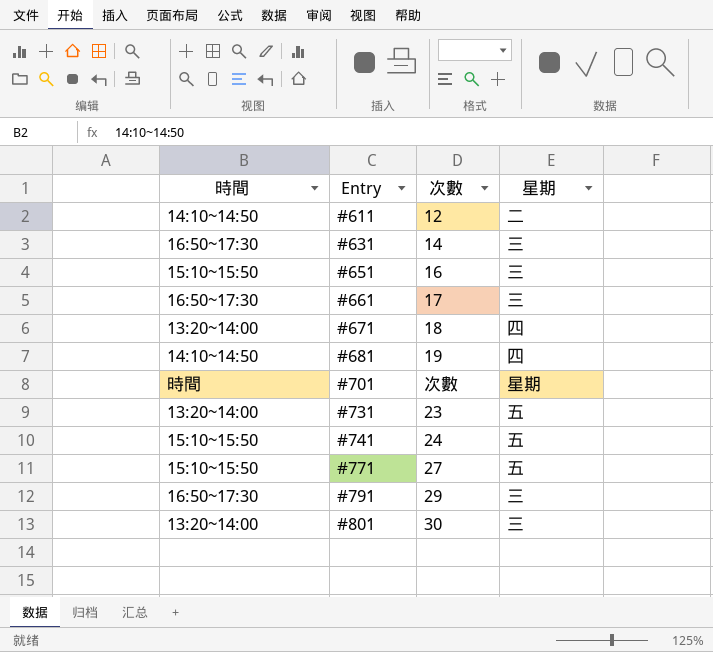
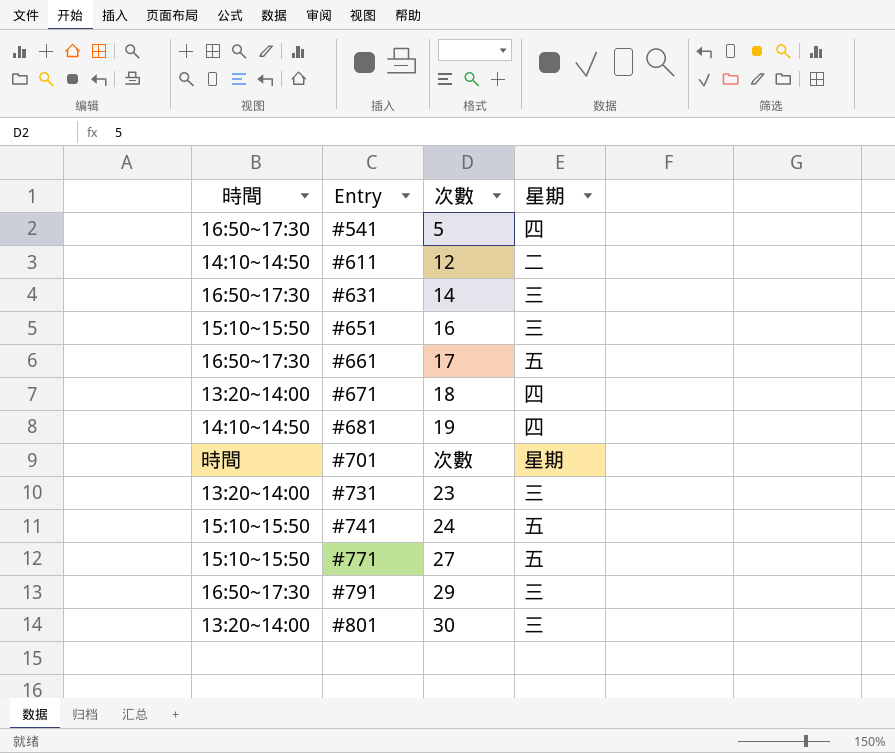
row #541: none -> 16:50~17:30 | 5 | 四
#661 | 星期: 三 -> 五
#731 | 星期: 五 -> 三

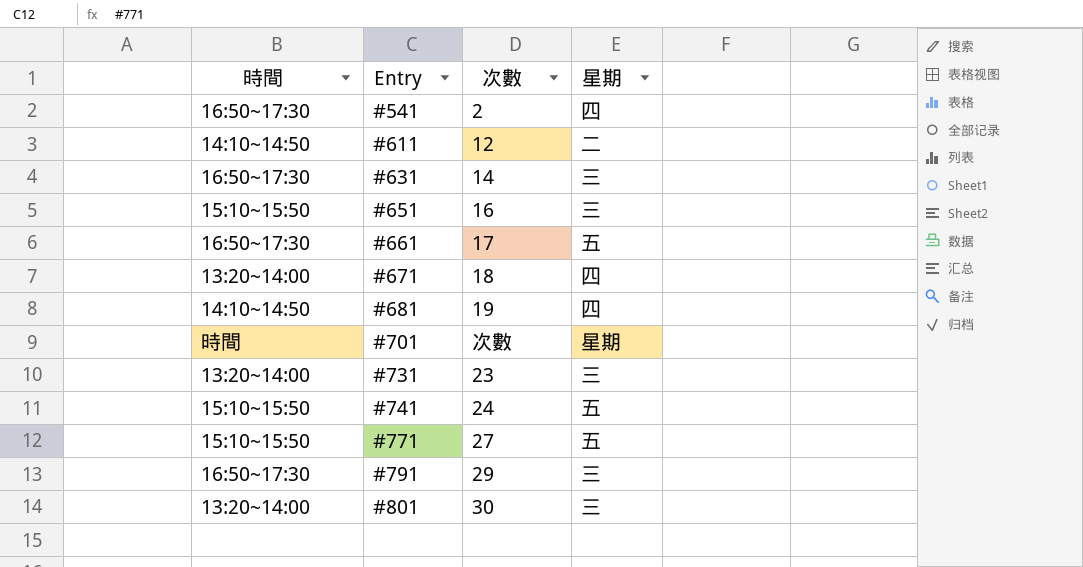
#541 | 次數: 5 -> 2

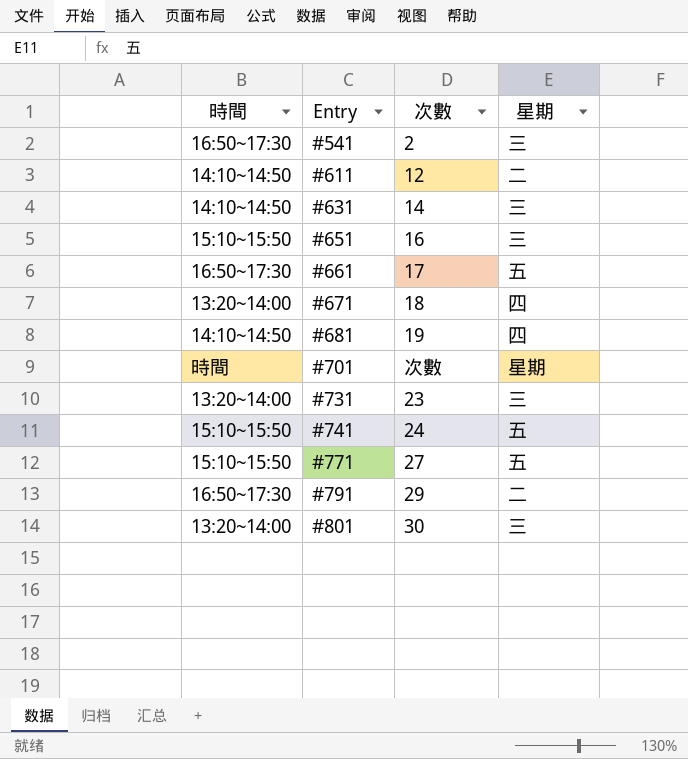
#541 | 星期: 四 -> 三
#631 | 時間: 16:50~17:30 -> 14:10~14:50
#791 | 星期: 三 -> 二

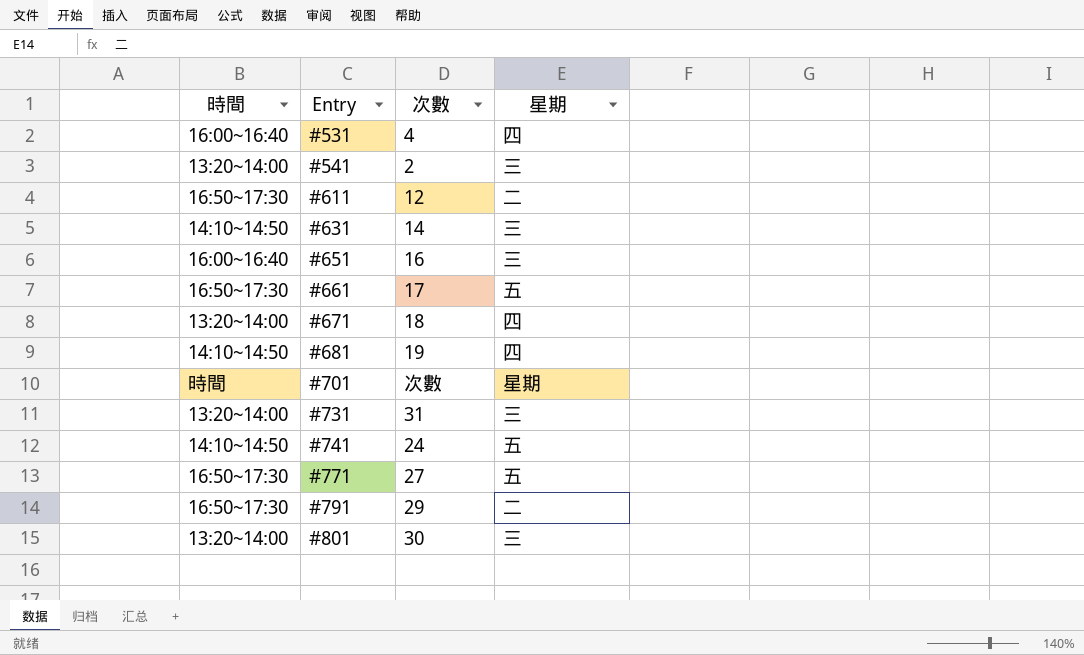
row #531: none -> 16:00~16:40 | 4 | 四
#541 | 時間: 16:50~17:30 -> 13:20~14:00
#611 | 時間: 14:10~14:50 -> 16:50~17:30
#651 | 時間: 15:10~15:50 -> 16:00~16:40
#731 | 次數: 23 -> 31
#741 | 時間: 15:10~15:50 -> 14:10~14:50
#771 | 時間: 15:10~15:50 -> 16:50~17:30

